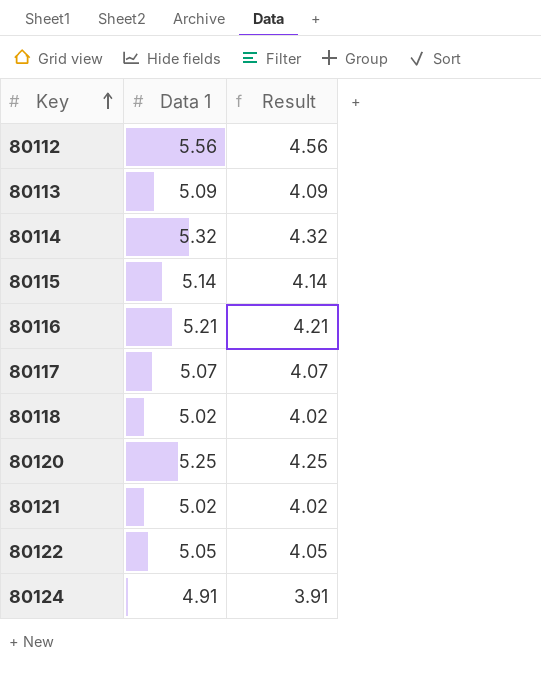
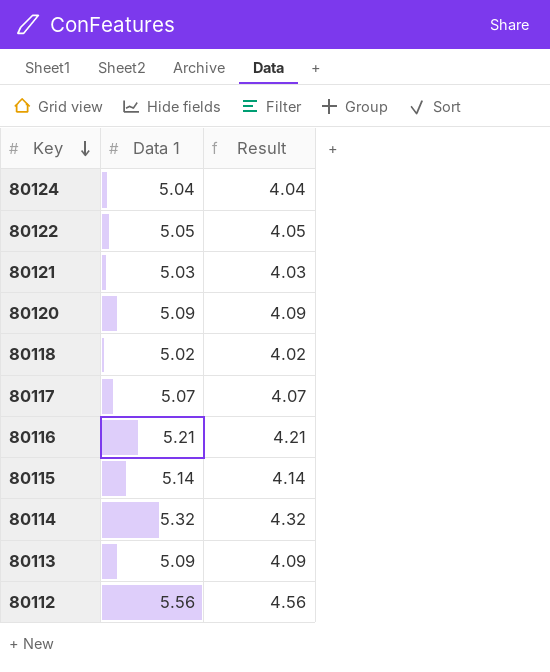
row order: Key ascending -> Key descending
80124 | Data 1: 4.91 -> 5.04
80124 | Result: 3.91 -> 4.04
80121 | Data 1: 5.02 -> 5.03
80121 | Result: 4.02 -> 4.03
80120 | Data 1: 5.25 -> 5.09
80120 | Result: 4.25 -> 4.09

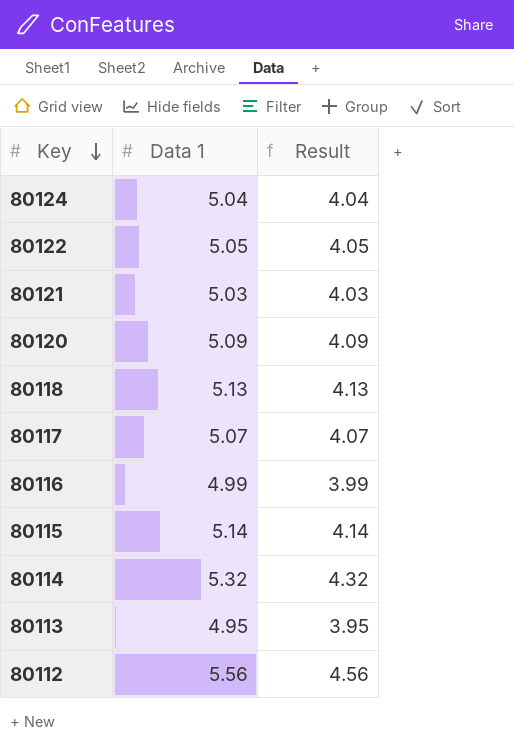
80118 | Data 1: 5.02 -> 5.13
80118 | Result: 4.02 -> 4.13
80116 | Data 1: 5.21 -> 4.99
80116 | Result: 4.21 -> 3.99
80113 | Data 1: 5.09 -> 4.95
80113 | Result: 4.09 -> 3.95

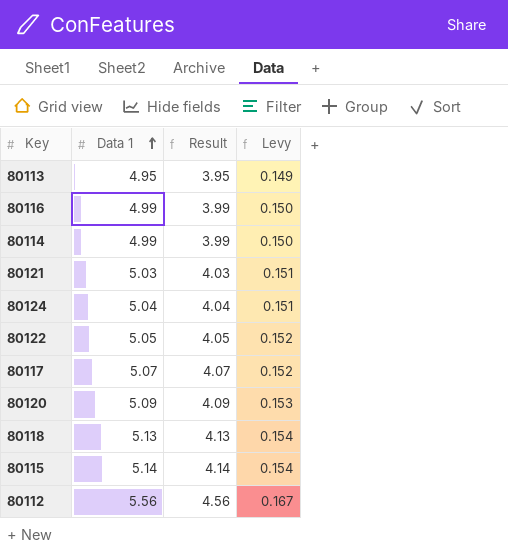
row order: Key descending -> Data 1 ascending
column Levy | formula: none -> [Data 1] * 0.03
80114 | Data 1: 5.32 -> 4.99
80114 | Result: 4.32 -> 3.99

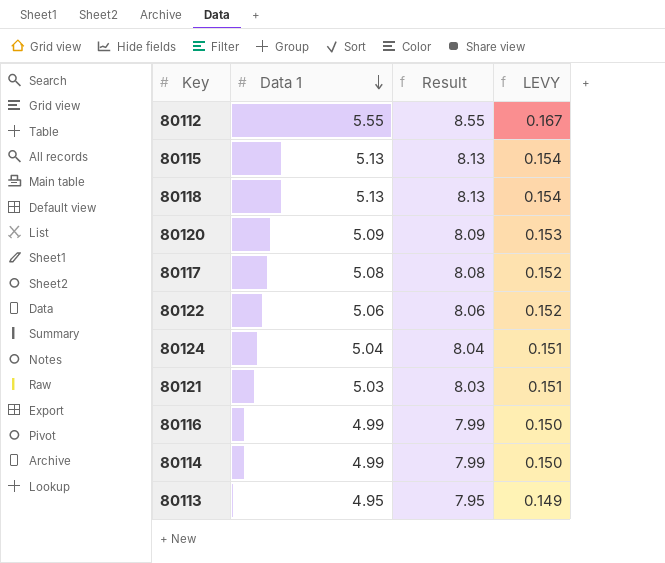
row order: Data 1 ascending -> Data 1 descending
column Result | formula: [Data 1] - 1 -> [Data 1] + 3
column name: Levy -> LEVY
80112 | Data 1: 5.56 -> 5.55
80115 | Data 1: 5.14 -> 5.13
80117 | Data 1: 5.07 -> 5.08
80122 | Data 1: 5.05 -> 5.06

